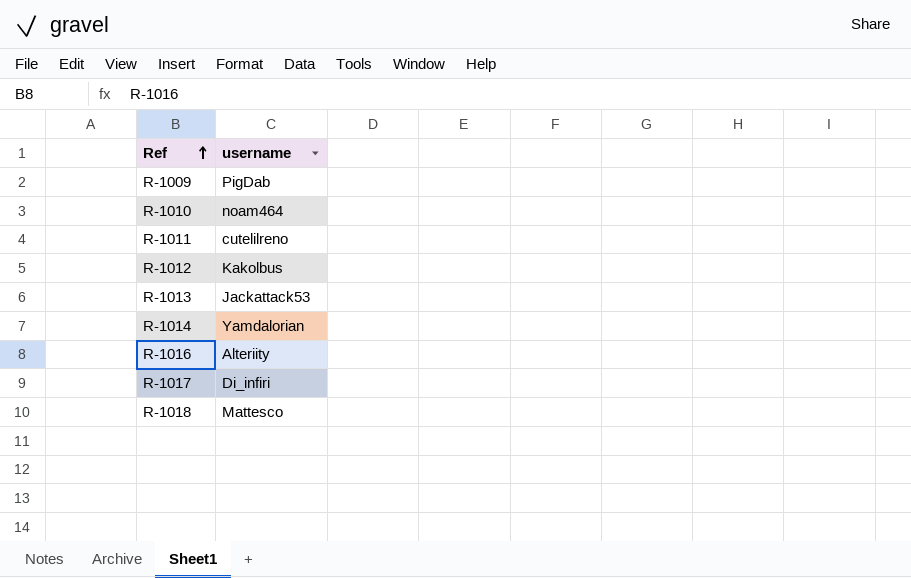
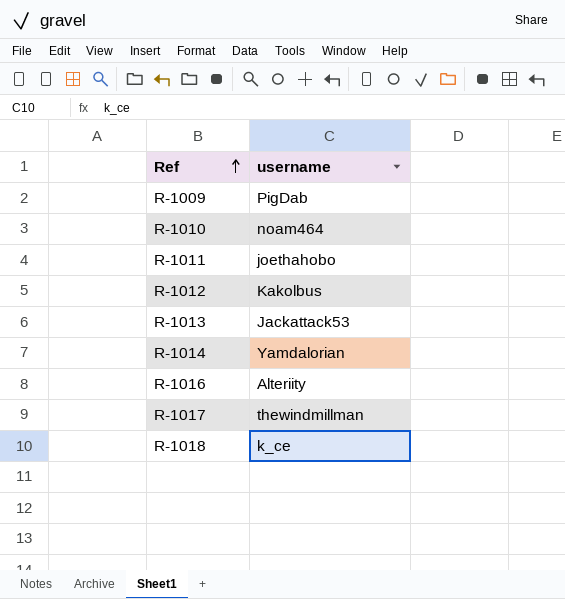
R-1011 | username: cutelilreno -> joethahobo
R-1017 | username: Di_infiri -> thewindmillman
R-1018 | username: Mattesco -> k_ce

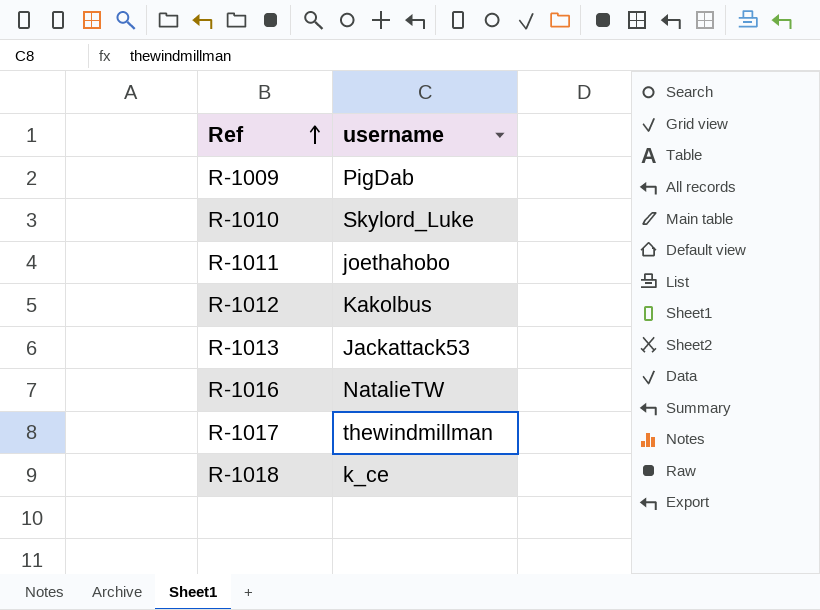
row R-1014: Yamdalorian -> none
R-1010 | username: noam464 -> Skylord_Luke
R-1016 | username: Alteriity -> NatalieTW

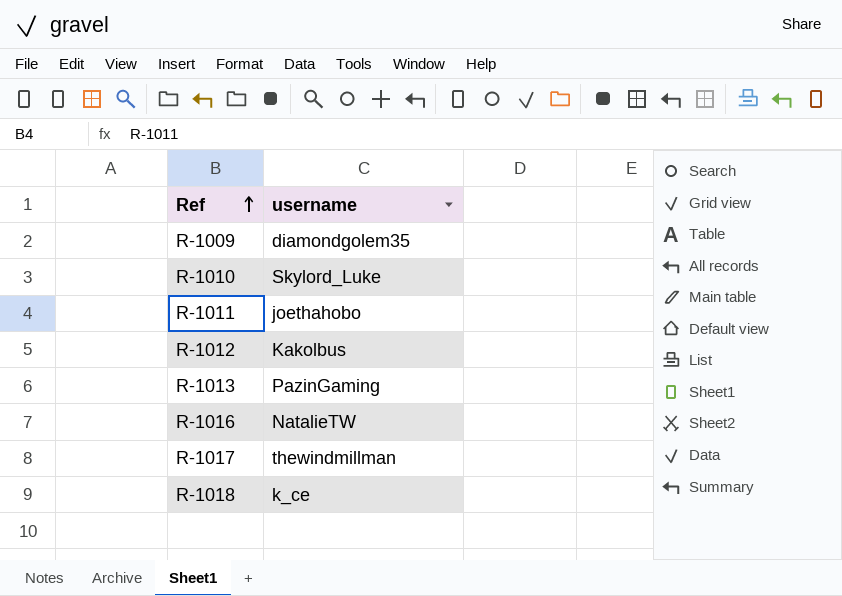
R-1009 | username: PigDab -> diamondgolem35
R-1013 | username: Jackattack53 -> PazinGaming

